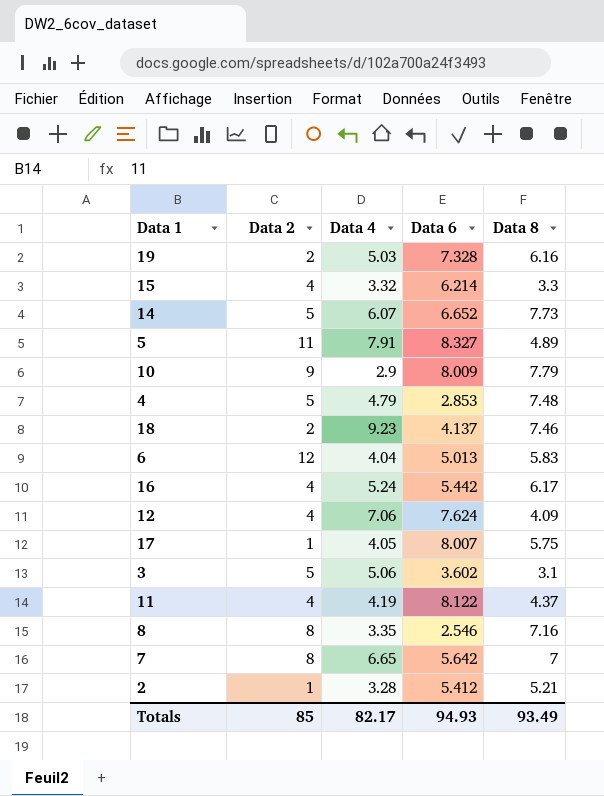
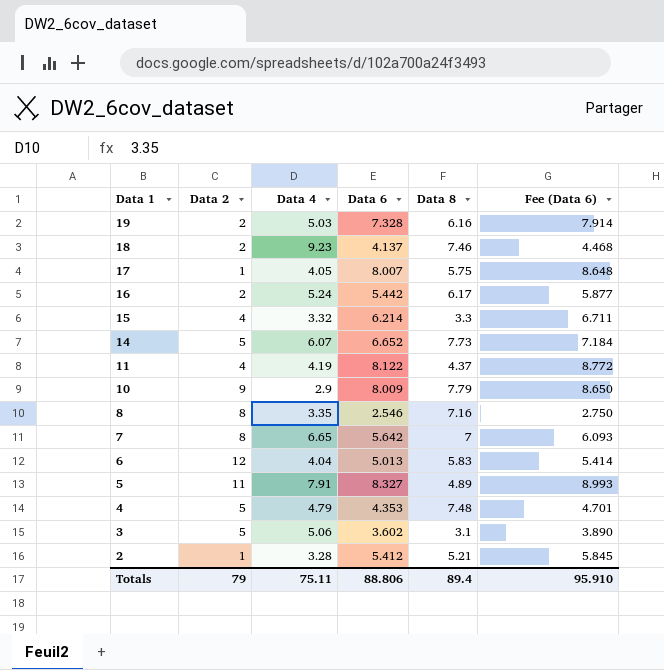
row order: none -> Data 1 descending
column Fee (Data 6) | formula: none -> [Data 6] * 1.08
row 12: 4 | 7.06 | 7.624 | 4.09 -> none
16 | Data 2: 4 -> 2
4 | Data 6: 2.853 -> 4.353
Totals | Data 2: 85 -> 79
Totals | Data 4: 82.17 -> 75.11
Totals | Data 6: 94.93 -> 88.806
Totals | Data 8: 93.49 -> 89.4

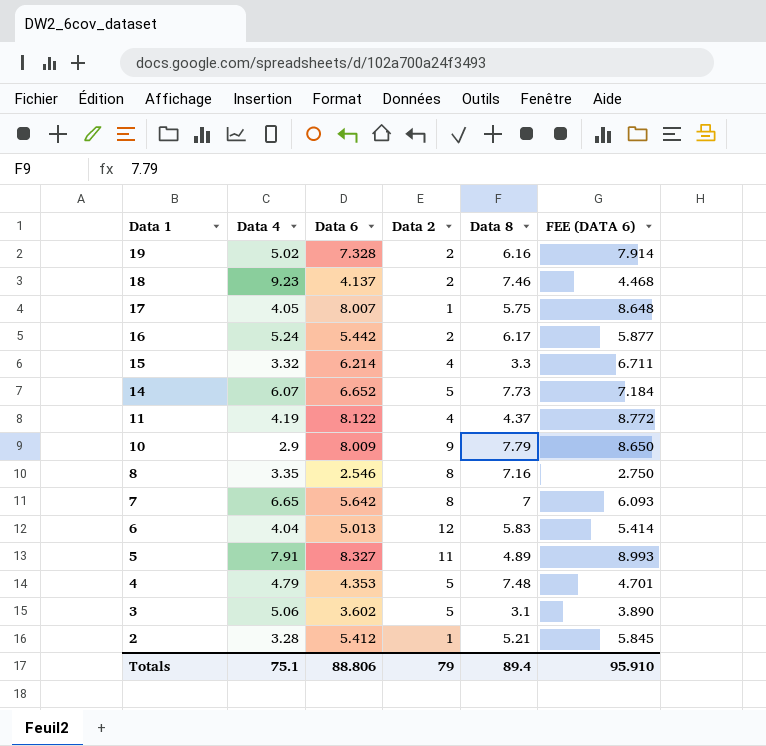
column Data 2 | position: 2 -> 4
column name: Fee (Data 6) -> FEE (DATA 6)
19 | Data 4: 5.03 -> 5.02
Totals | Data 4: 75.11 -> 75.1

